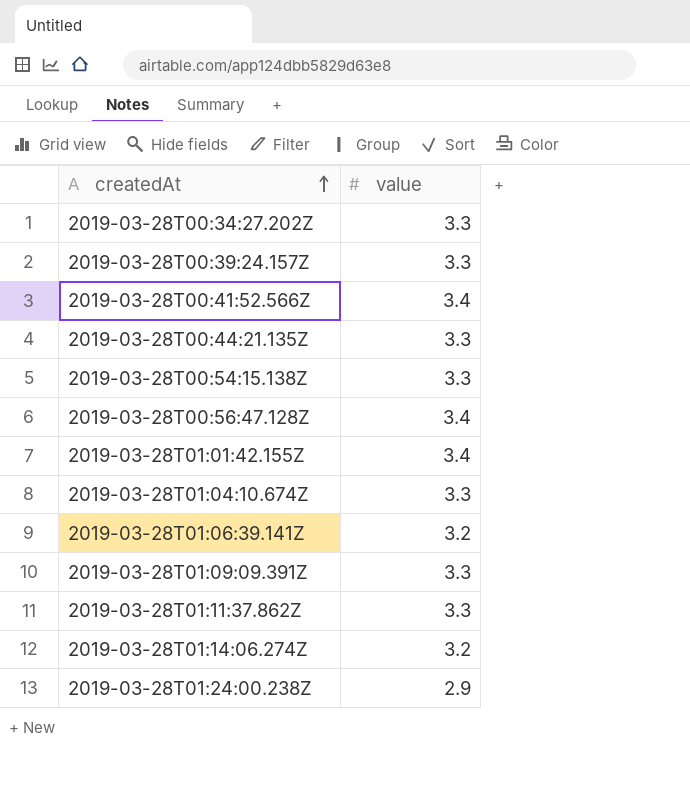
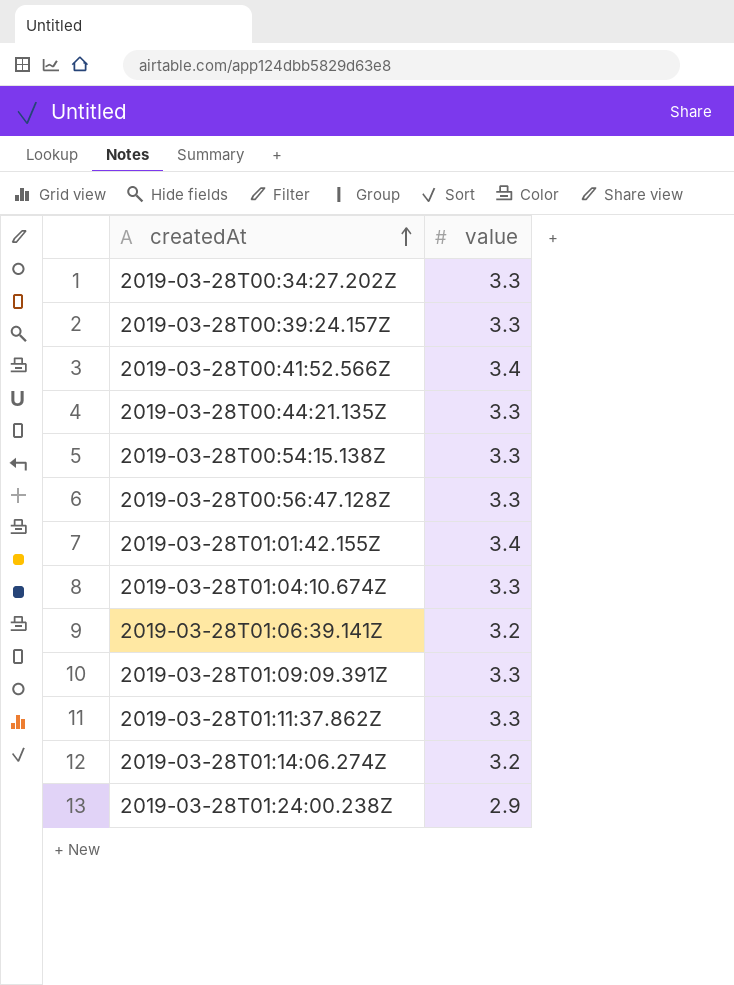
2019-03-28T00:56:47.128Z | value: 3.4 -> 3.3

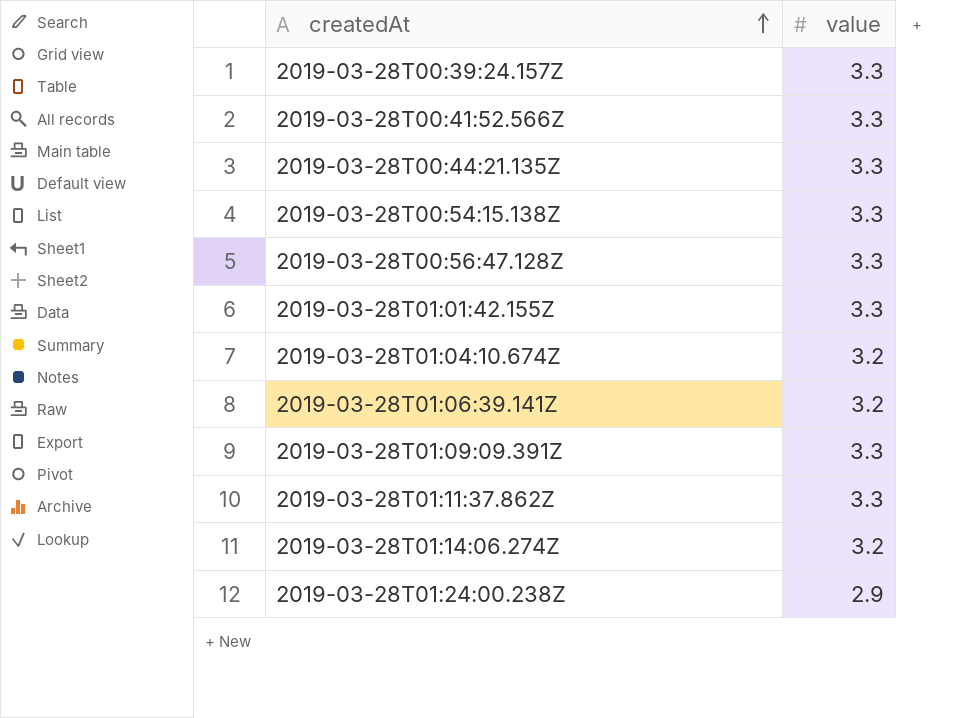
row 2019-03-28T00:34:27.202Z: 3.3 -> none
2019-03-28T00:41:52.566Z | value: 3.4 -> 3.3
2019-03-28T01:01:42.155Z | value: 3.4 -> 3.3
2019-03-28T01:04:10.674Z | value: 3.3 -> 3.2

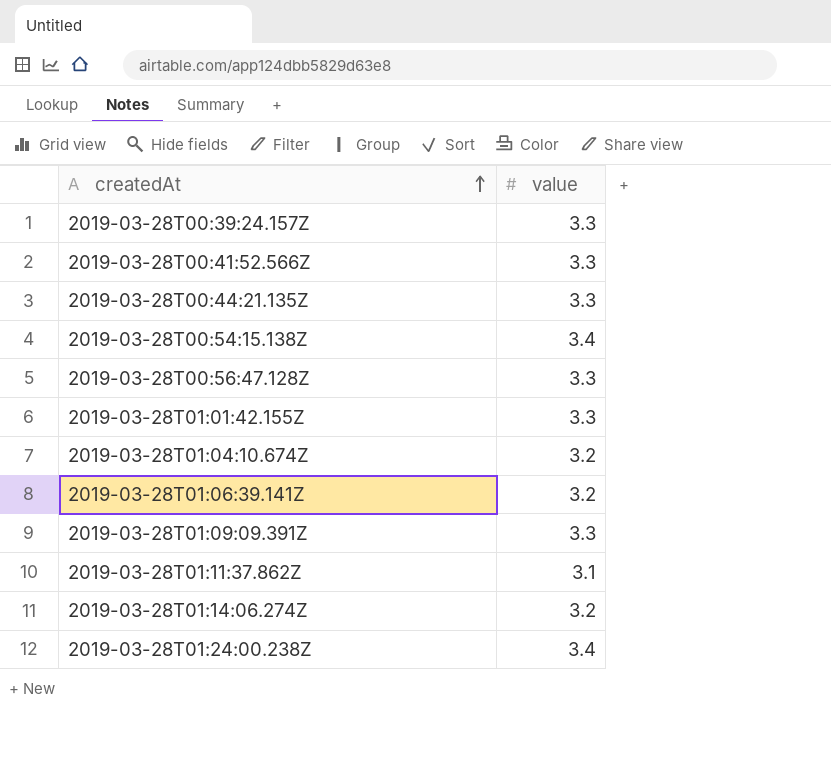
2019-03-28T00:54:15.138Z | value: 3.3 -> 3.4
2019-03-28T01:11:37.862Z | value: 3.3 -> 3.1
2019-03-28T01:24:00.238Z | value: 2.9 -> 3.4

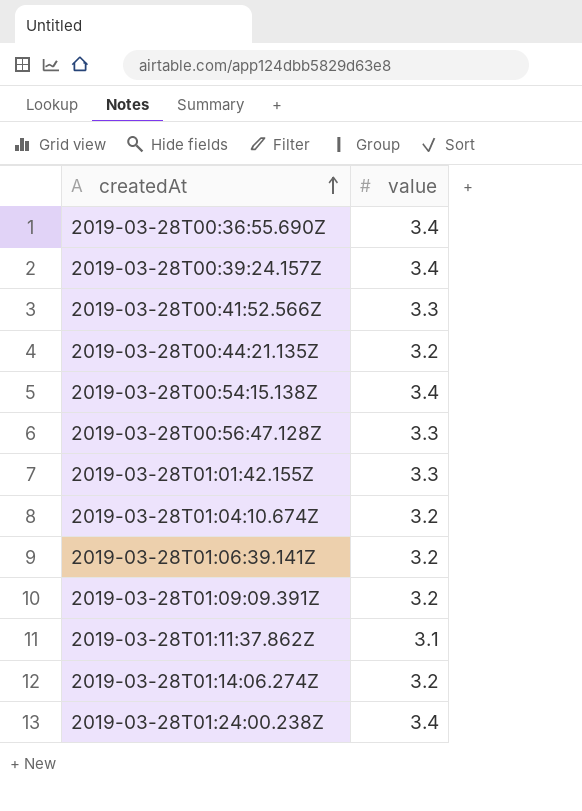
row 2019-03-28T00:36:55.690Z: none -> 3.4
2019-03-28T00:39:24.157Z | value: 3.3 -> 3.4
2019-03-28T00:44:21.135Z | value: 3.3 -> 3.2
2019-03-28T01:09:09.391Z | value: 3.3 -> 3.2

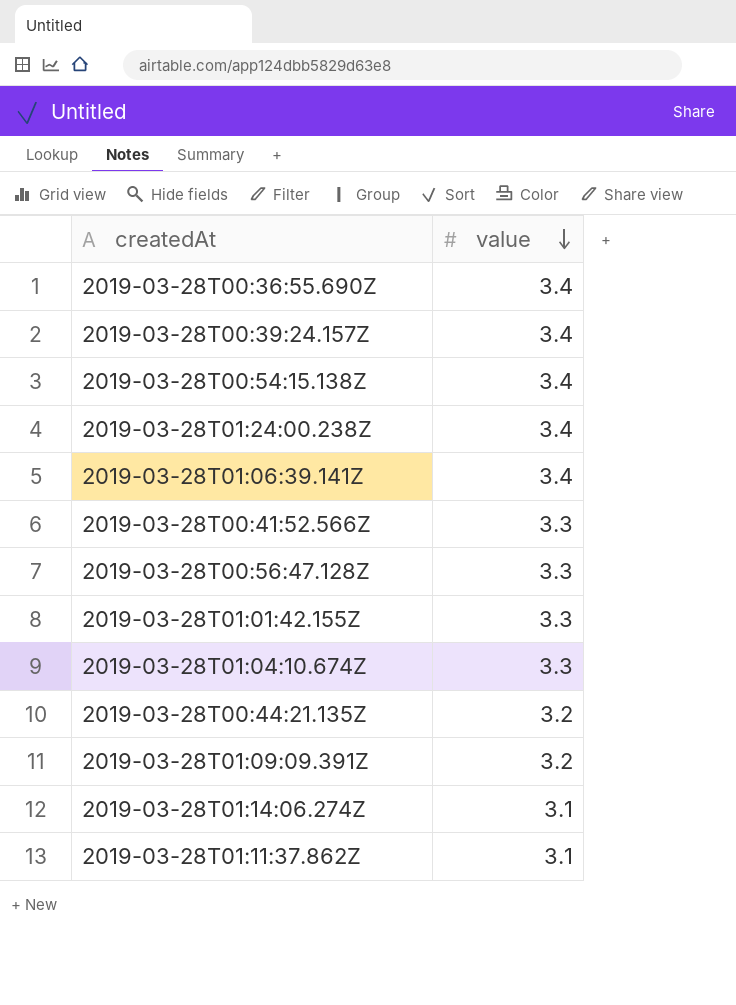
row order: createdAt ascending -> value descending
2019-03-28T01:06:39.141Z | value: 3.2 -> 3.4
2019-03-28T01:04:10.674Z | value: 3.2 -> 3.3
2019-03-28T01:14:06.274Z | value: 3.2 -> 3.1

